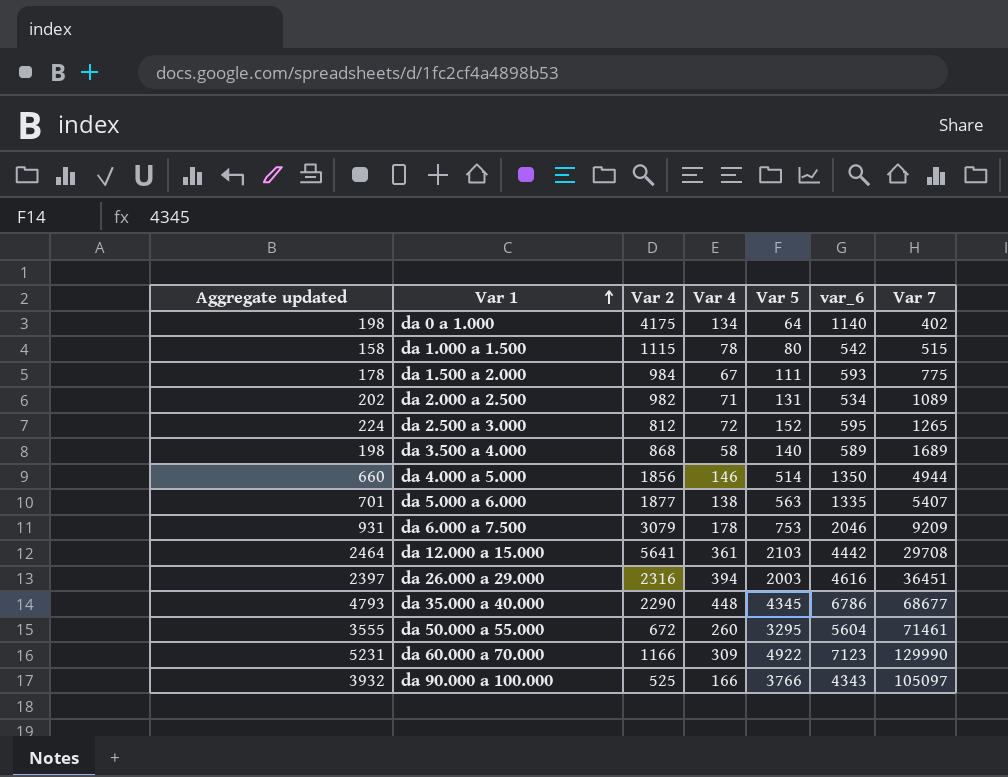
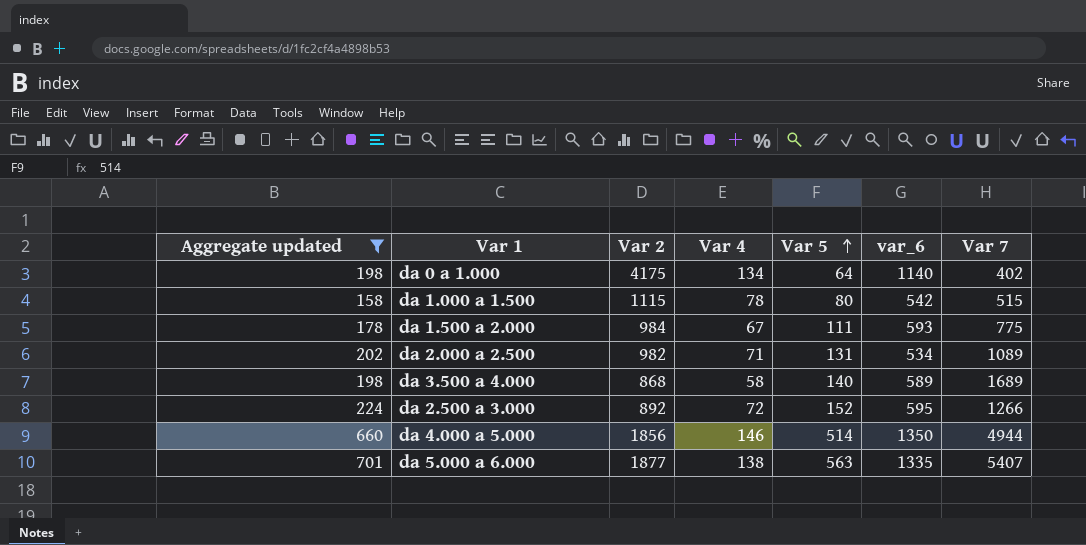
filter: none -> Aggregate updated <= 701
row order: Var 1 ascending -> Var 5 ascending
da 2.500 a 3.000 | Var 2: 812 -> 892
da 2.500 a 3.000 | Var 7: 1265 -> 1266

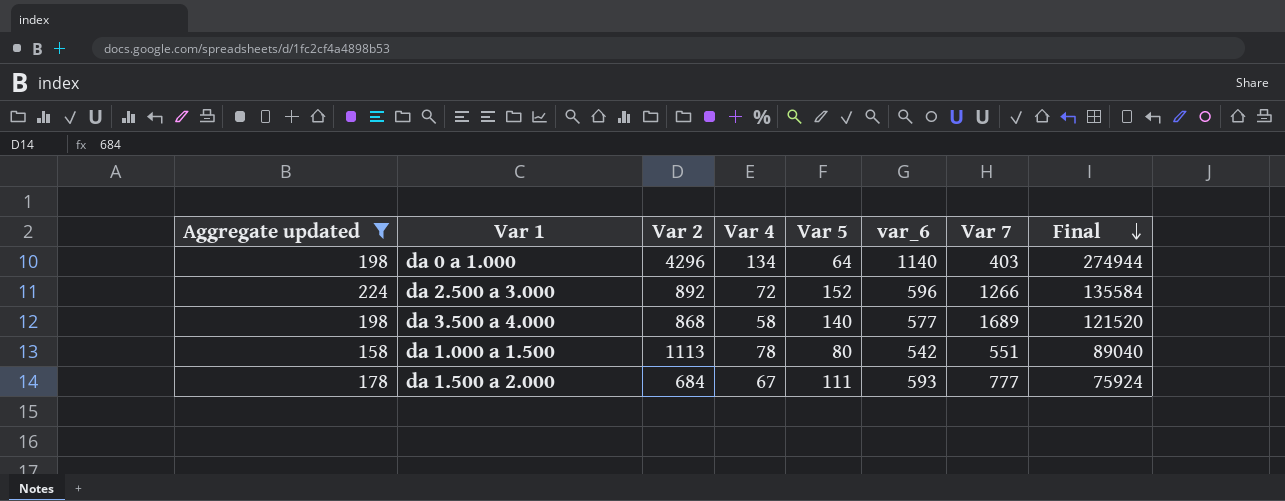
row order: Var 5 ascending -> Final descending
column Final | formula: none -> [Var 2] * [Var 5]
row da 2.000 a 2.500: 202 | 982 | 71 | 131 | 534 | 1089 -> none
row da 4.000 a 5.000: 660 | 1856 | 146 | 514 | 1350 | 4944 -> none
row da 5.000 a 6.000: 701 | 1877 | 138 | 563 | 1335 | 5407 -> none
da 0 a 1.000 | Var 2: 4175 -> 4296
da 0 a 1.000 | Var 7: 402 -> 403
da 2.500 a 3.000 | var_6: 595 -> 596
da 3.500 a 4.000 | var_6: 589 -> 577
da 1.000 a 1.500 | Var 2: 1115 -> 1113
da 1.000 a 1.500 | Var 7: 515 -> 551
da 1.500 a 2.000 | Var 2: 984 -> 684
da 1.500 a 2.000 | Var 7: 775 -> 777

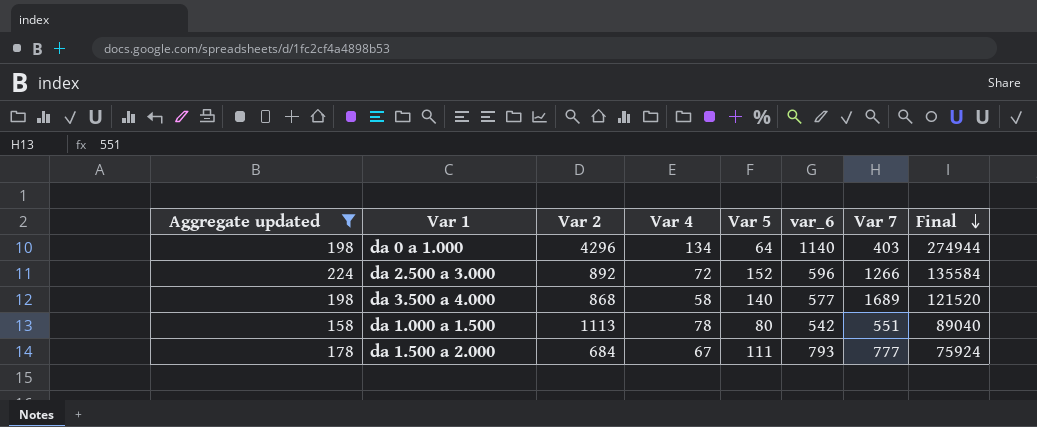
da 1.500 a 2.000 | var_6: 593 -> 793

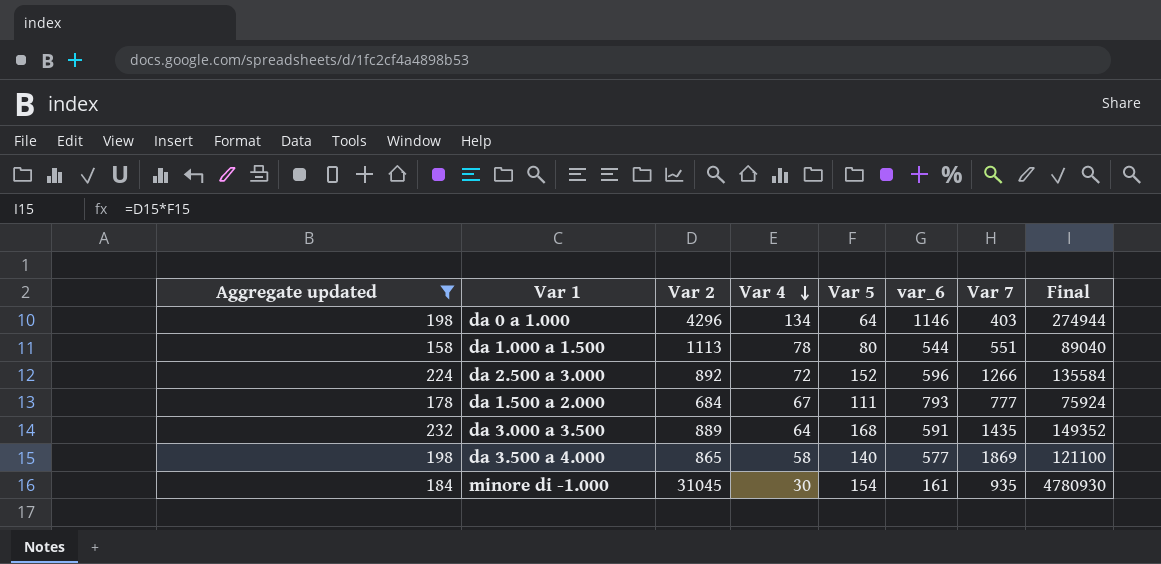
row order: Final descending -> Var 4 descending
da 0 a 1.000 | var_6: 1140 -> 1146
da 1.000 a 1.500 | var_6: 542 -> 544
row da 3.000 a 3.500: none -> 232 | 889 | 64 | 168 | 591 | 1435 | 149352
da 3.500 a 4.000 | Var 2: 868 -> 865
da 3.500 a 4.000 | Var 7: 1689 -> 1869
da 3.500 a 4.000 | Final: 121520 -> 121100
row minore di -1.000: none -> 184 | 31045 | 30 | 154 | 161 | 935 | 4780930

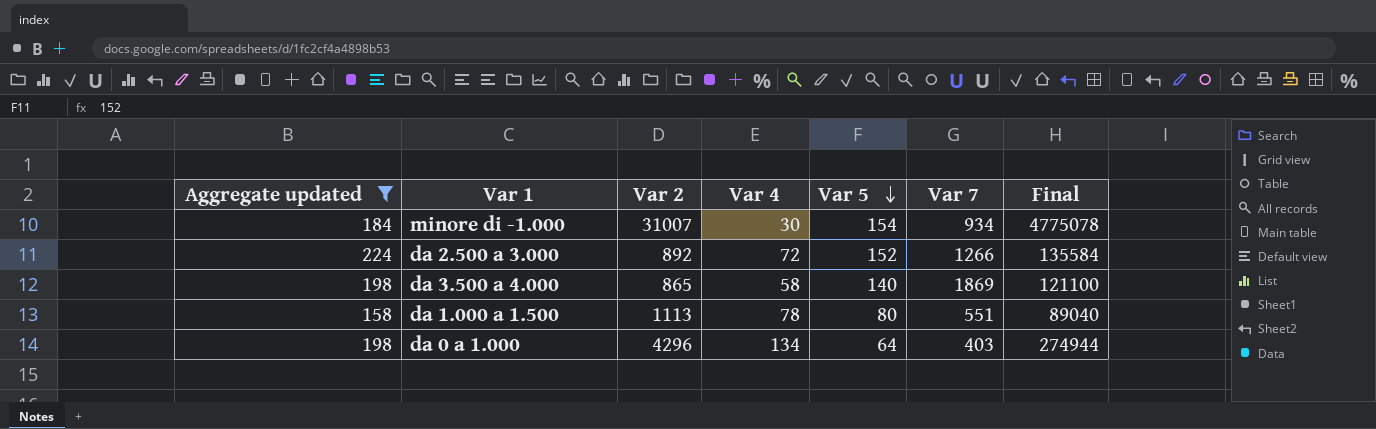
row order: Var 4 descending -> Var 5 descending
column var_6 | position: 6 -> none
row da 1.500 a 2.000: 178 | 684 | 67 | 111 | 793 | 777 | 75924 -> none
row da 3.000 a 3.500: 232 | 889 | 64 | 168 | 591 | 1435 | 149352 -> none
minore di -1.000 | Var 2: 31045 -> 31007
minore di -1.000 | Var 7: 935 -> 934
minore di -1.000 | Final: 4780930 -> 4775078

